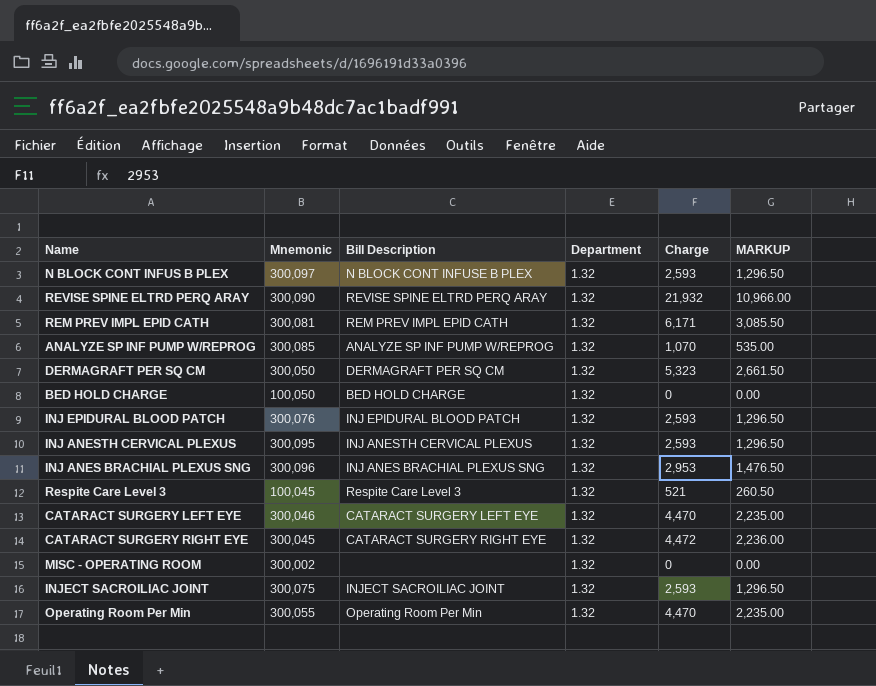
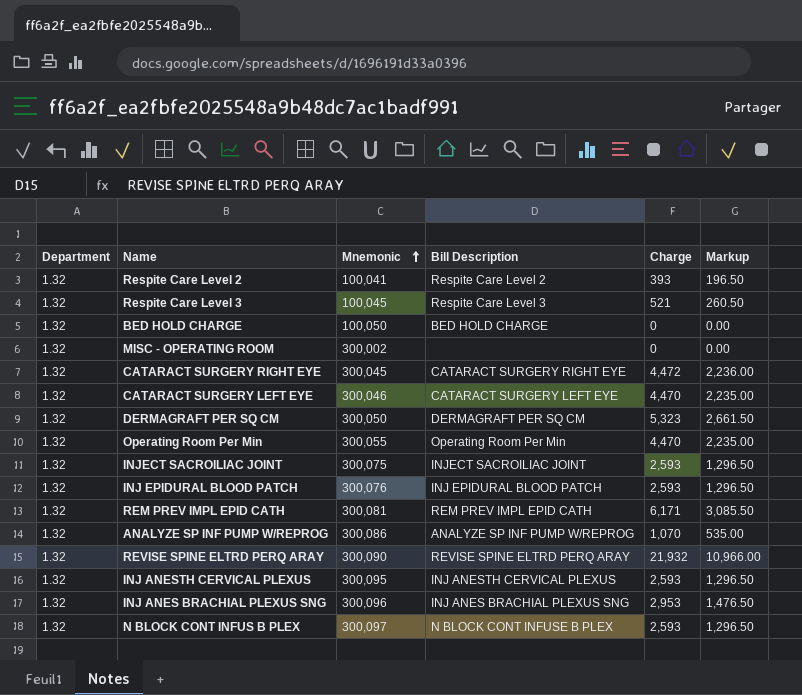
row order: none -> Mnemonic ascending
column Department | position: 4 -> 1
column name: MARKUP -> Markup
row Respite Care Level 2: none -> 1.32 | 100,041 | Respite Care Level 2 | 393 | 196.50
ANALYZE SP INF PUMP W/REPROG | Mnemonic: 300,085 -> 300,086

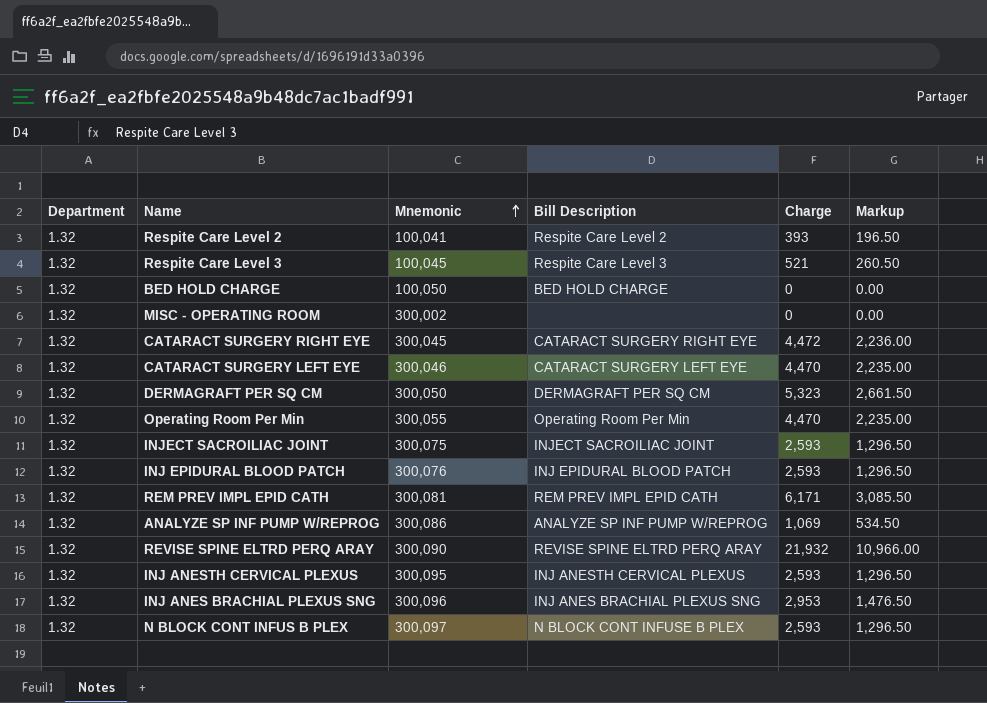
ANALYZE SP INF PUMP W/REPROG | Charge: 1,070 -> 1,069
ANALYZE SP INF PUMP W/REPROG | Markup: 535.00 -> 534.50

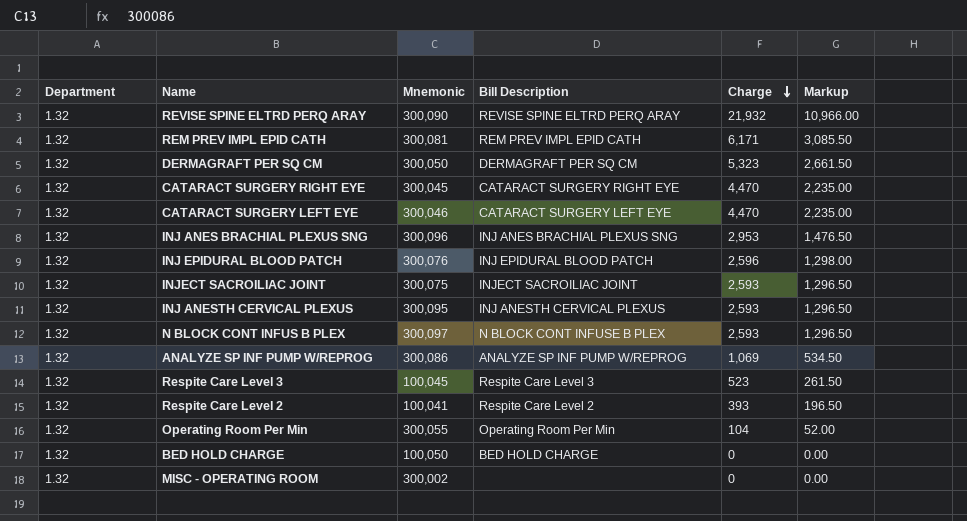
row order: Mnemonic ascending -> Charge descending
CATARACT SURGERY RIGHT EYE | Charge: 4,472 -> 4,470
CATARACT SURGERY RIGHT EYE | Markup: 2,236.00 -> 2,235.00
INJ EPIDURAL BLOOD PATCH | Charge: 2,593 -> 2,596
INJ EPIDURAL BLOOD PATCH | Markup: 1,296.50 -> 1,298.00
Respite Care Level 3 | Charge: 521 -> 523
Respite Care Level 3 | Markup: 260.50 -> 261.50
Operating Room Per Min | Charge: 4,470 -> 104
Operating Room Per Min | Markup: 2,235.00 -> 52.00

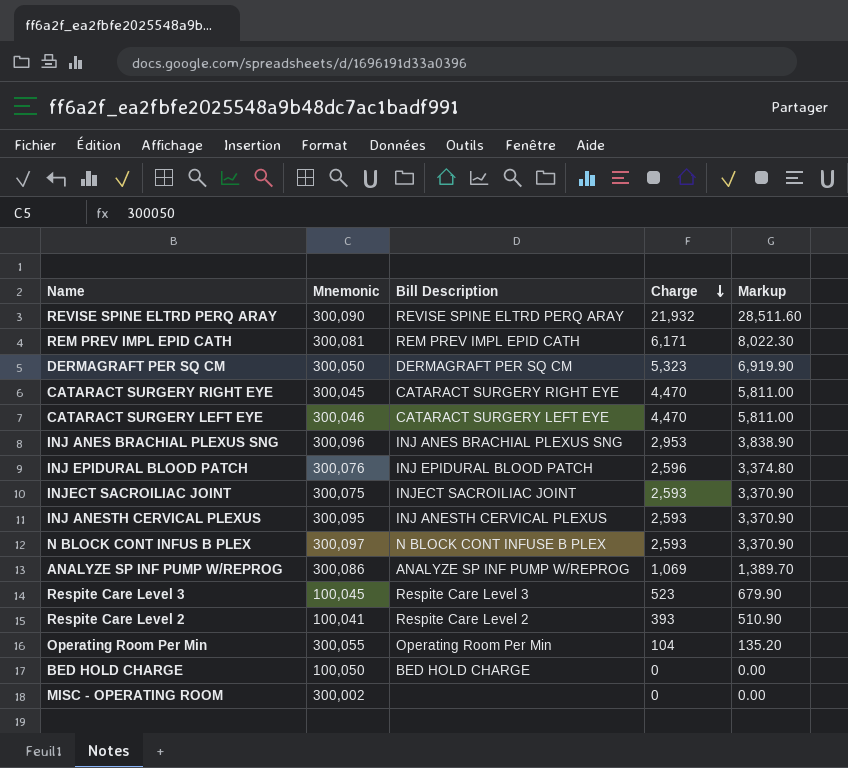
column Department | position: 1 -> none
column Markup | formula: [Charge] * 0.5 -> [Charge] * 1.3

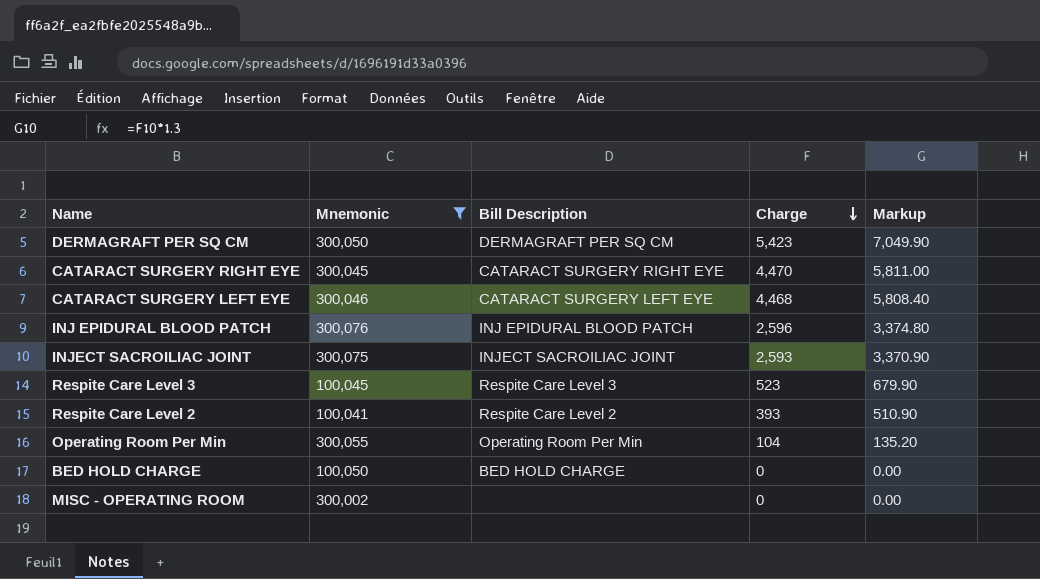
filter: none -> Mnemonic <= 300,076
DERMAGRAFT PER SQ CM | Charge: 5,323 -> 5,423
DERMAGRAFT PER SQ CM | Markup: 6,919.90 -> 7,049.90
CATARACT SURGERY LEFT EYE | Charge: 4,470 -> 4,468
CATARACT SURGERY LEFT EYE | Markup: 5,811.00 -> 5,808.40

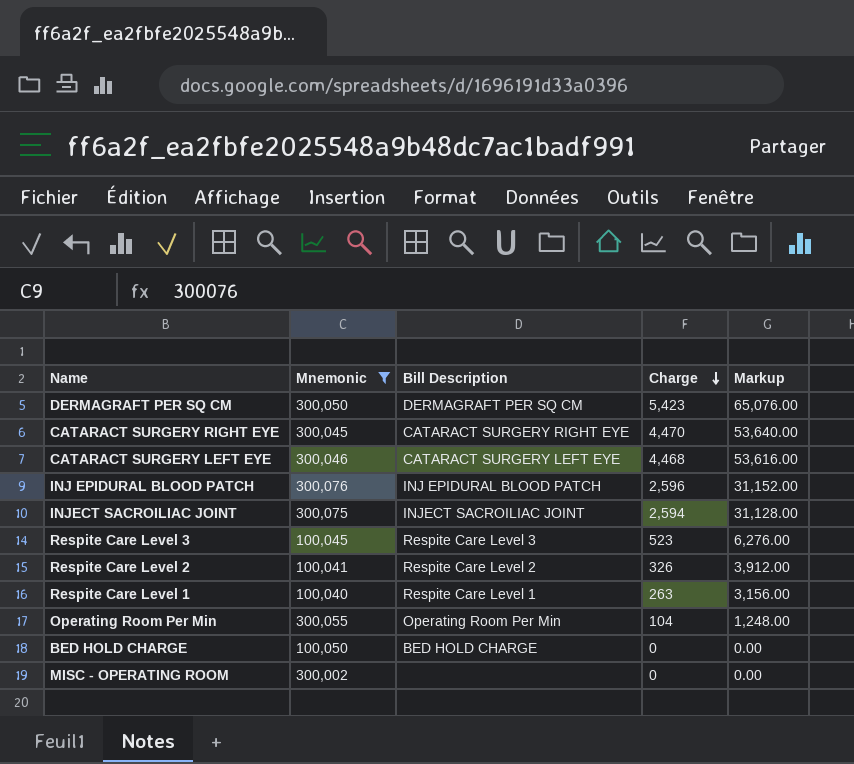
column Markup | formula: [Charge] * 1.3 -> [Charge] * 12
INJECT SACROILIAC JOINT | Charge: 2,593 -> 2,594
Respite Care Level 2 | Charge: 393 -> 326
row Respite Care Level 1: none -> 100,040 | Respite Care Level 1 | 263 | 3,156.00

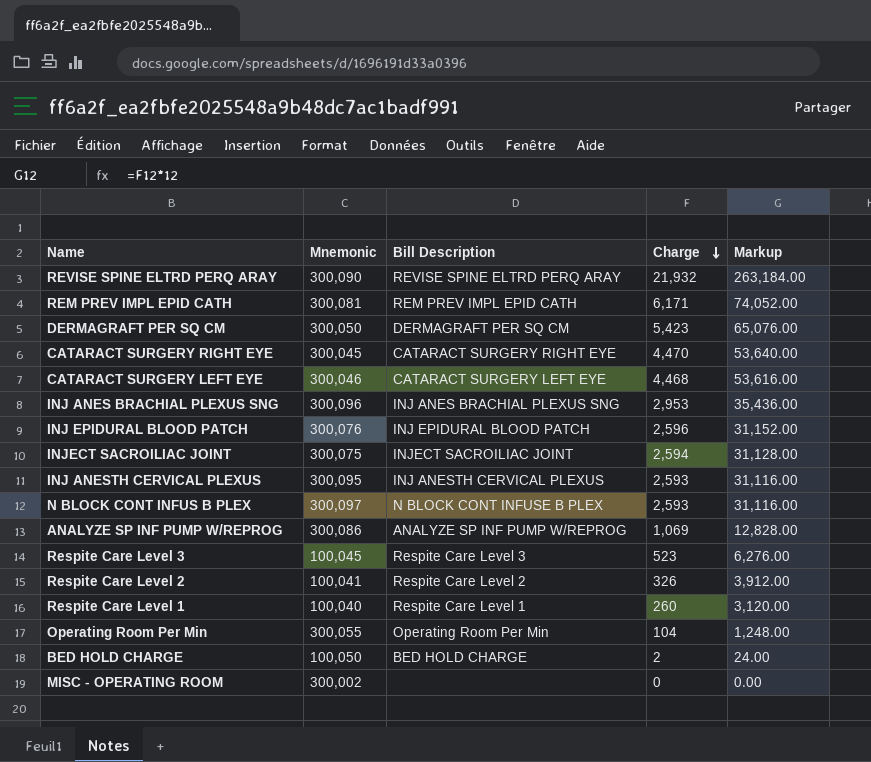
filter: Mnemonic <= 300,076 -> none
Respite Care Level 1 | Charge: 263 -> 260
Respite Care Level 1 | Markup: 3,156.00 -> 3,120.00
BED HOLD CHARGE | Charge: 0 -> 2
BED HOLD CHARGE | Markup: 0.00 -> 24.00

